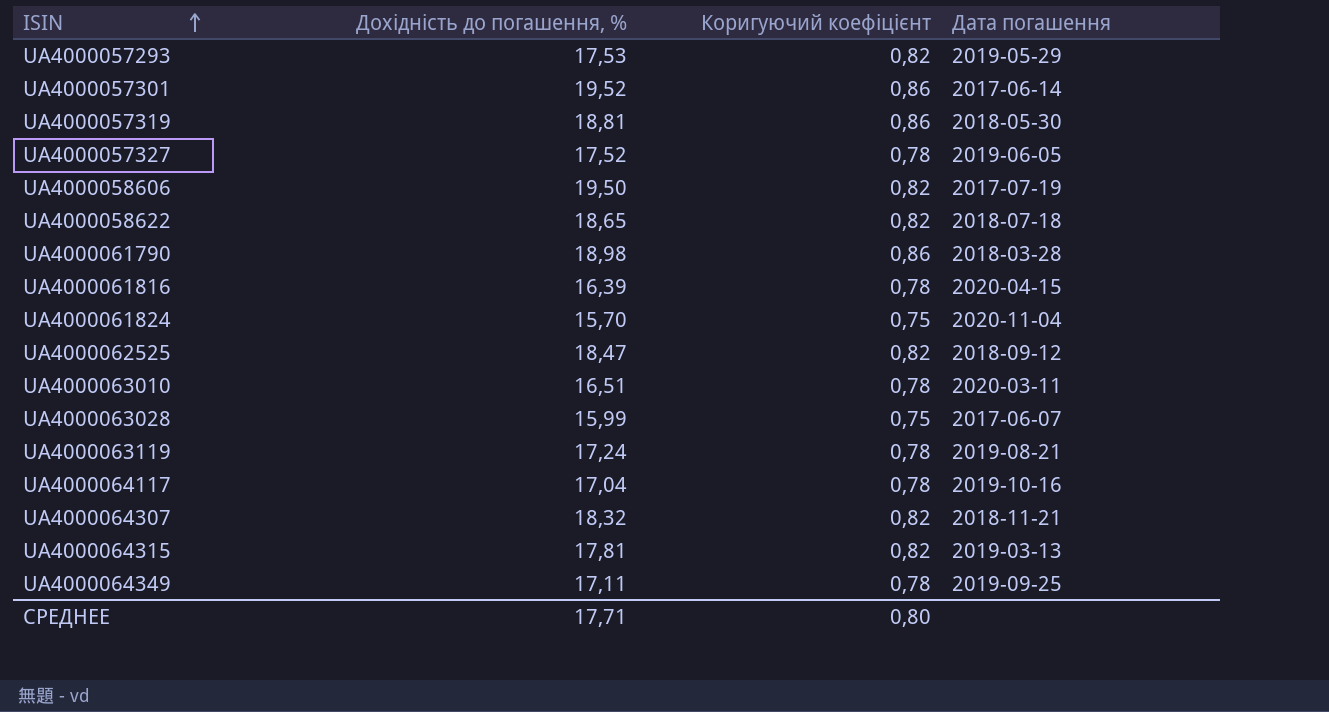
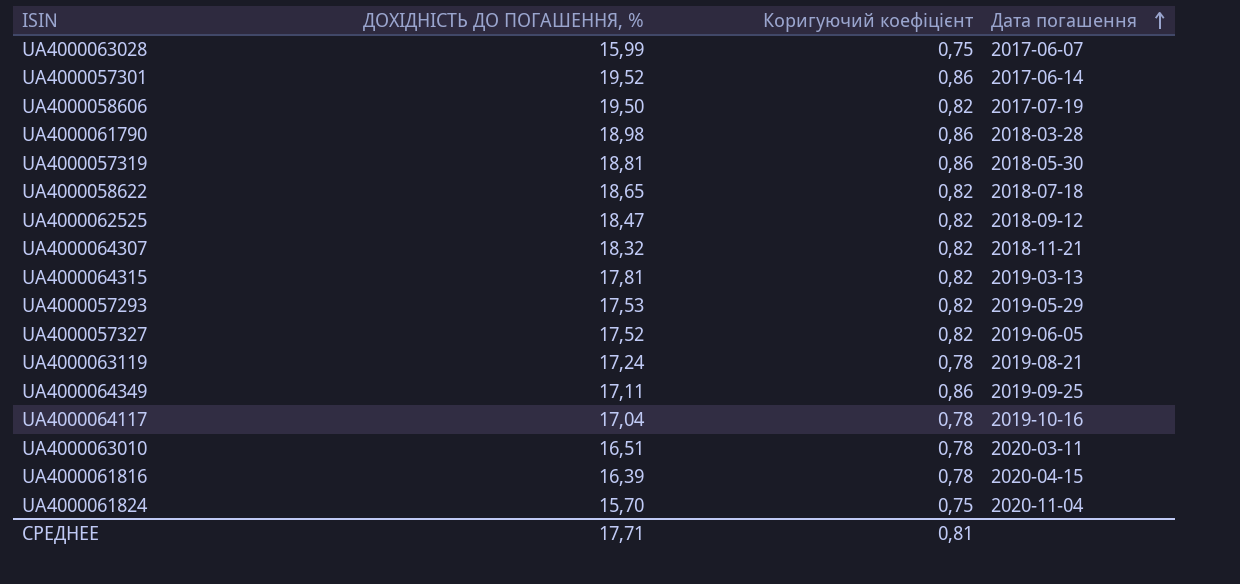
row order: ISIN ascending -> Дата погашення ascending
column name: Дохідність до погашення, % -> ДОХІДНІСТЬ ДО ПОГАШЕННЯ, %
UA4000057327 | Коригуючий коефіцієнт: 0,78 -> 0,82
UA4000064349 | Коригуючий коефіцієнт: 0,78 -> 0,86
СРЕДНЕЕ | Коригуючий коефіцієнт: 0,80 -> 0,81

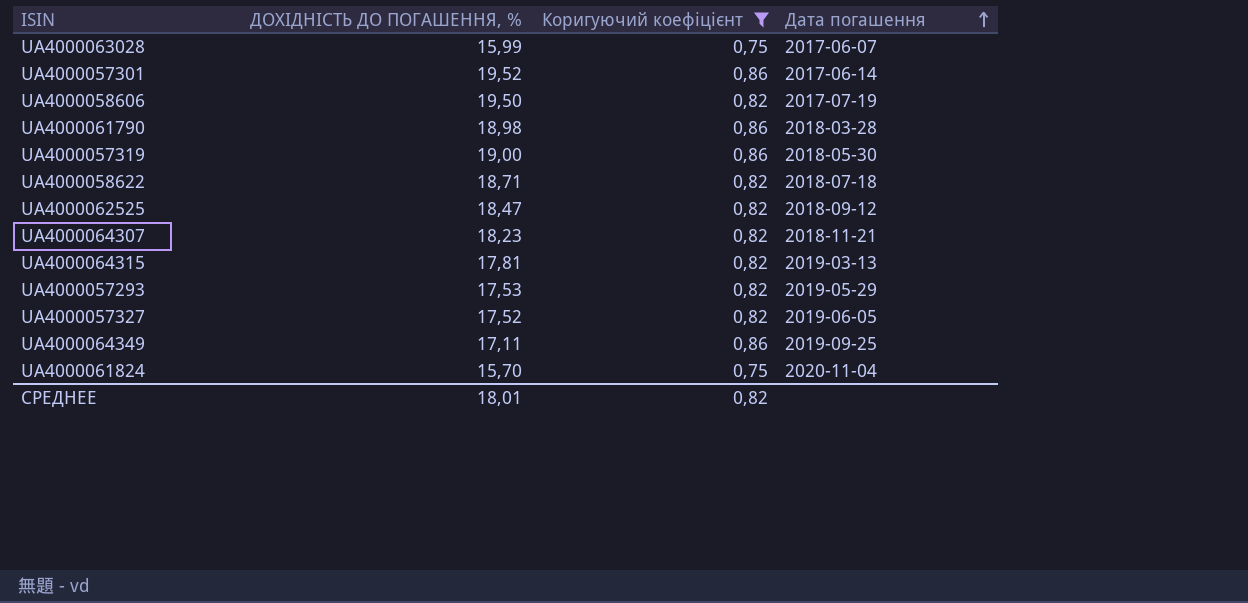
filter: none -> Коригуючий коефіцієнт != 0,78
UA4000057319 | ДОХІДНІСТЬ ДО ПОГАШЕННЯ, %: 18,81 -> 19,00
UA4000058622 | ДОХІДНІСТЬ ДО ПОГАШЕННЯ, %: 18,65 -> 18,71
UA4000064307 | ДОХІДНІСТЬ ДО ПОГАШЕННЯ, %: 18,32 -> 18,23
СРЕДНЕЕ | ДОХІДНІСТЬ ДО ПОГАШЕННЯ, %: 17,71 -> 18,01
СРЕДНЕЕ | Коригуючий коефіцієнт: 0,81 -> 0,82

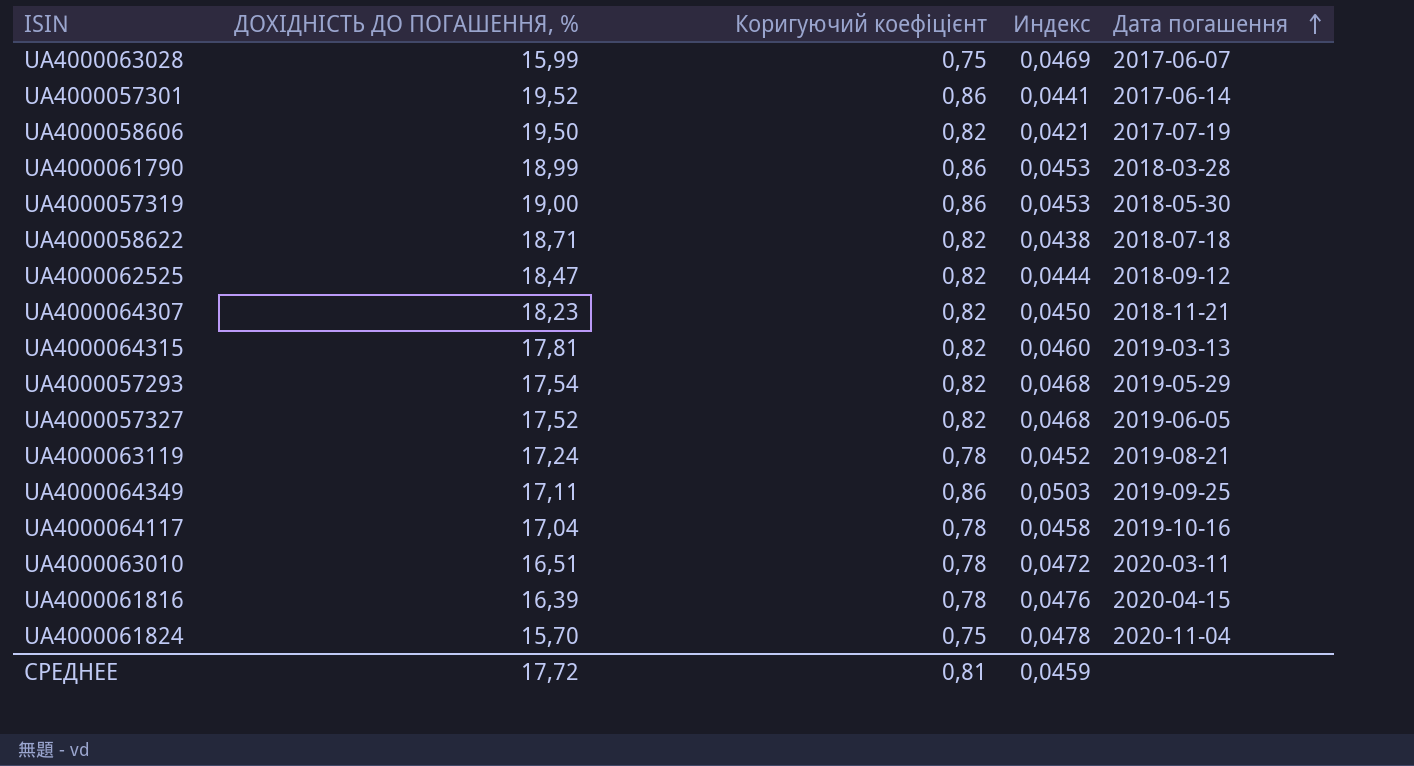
filter: Коригуючий коефіцієнт != 0,78 -> none
column Индекс | formula: none -> [Коригуючий коефіцієнт] / [ДОХІДНІСТЬ ДО ПОГАШЕННЯ, %]
UA4000061790 | ДОХІДНІСТЬ ДО ПОГАШЕННЯ, %: 18,98 -> 18,99
UA4000057293 | ДОХІДНІСТЬ ДО ПОГАШЕННЯ, %: 17,53 -> 17,54
СРЕДНЕЕ | ДОХІДНІСТЬ ДО ПОГАШЕННЯ, %: 18,01 -> 17,72
СРЕДНЕЕ | Коригуючий коефіцієнт: 0,82 -> 0,81

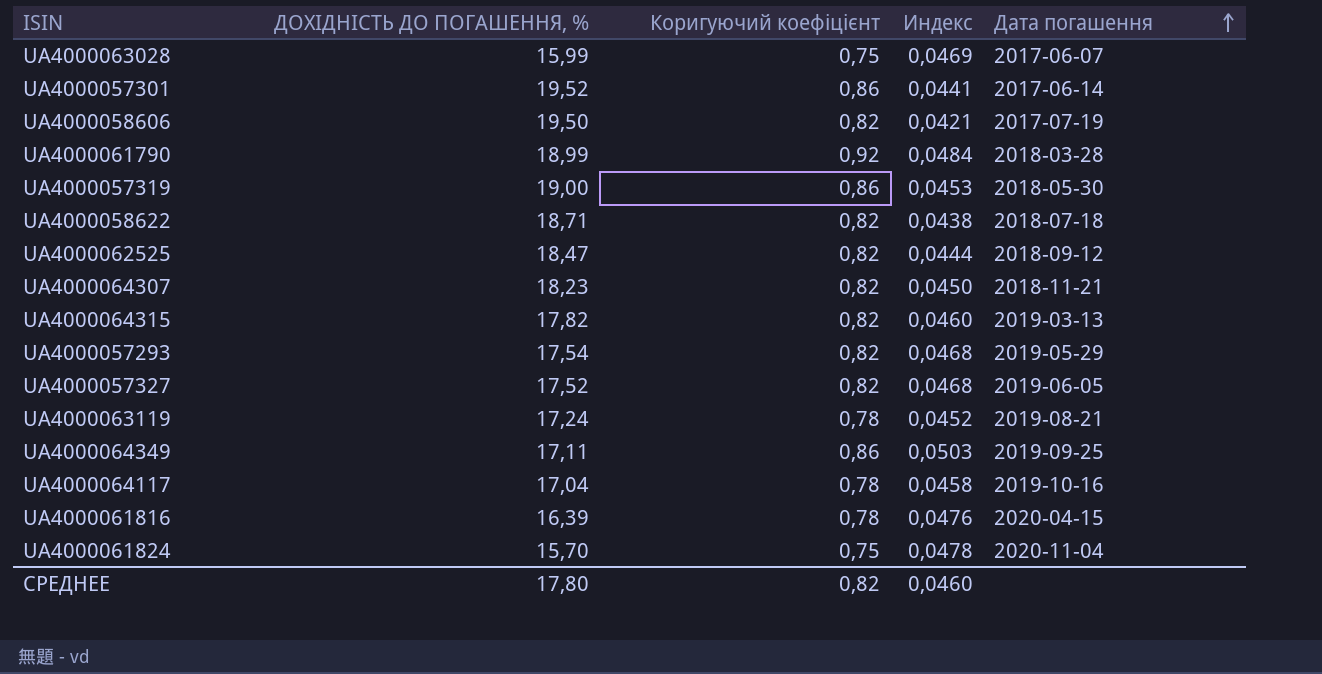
row UA4000063010: 16,51 | 0,78 | 0,0472 | 2020-03-11 -> none
UA4000061790 | Коригуючий коефіцієнт: 0,86 -> 0,92
UA4000061790 | Индекс: 0,0453 -> 0,0484
UA4000064315 | ДОХІДНІСТЬ ДО ПОГАШЕННЯ, %: 17,81 -> 17,82
СРЕДНЕЕ | ДОХІДНІСТЬ ДО ПОГАШЕННЯ, %: 17,72 -> 17,80
СРЕДНЕЕ | Коригуючий коефіцієнт: 0,81 -> 0,82
СРЕДНЕЕ | Индекс: 0,0459 -> 0,0460

